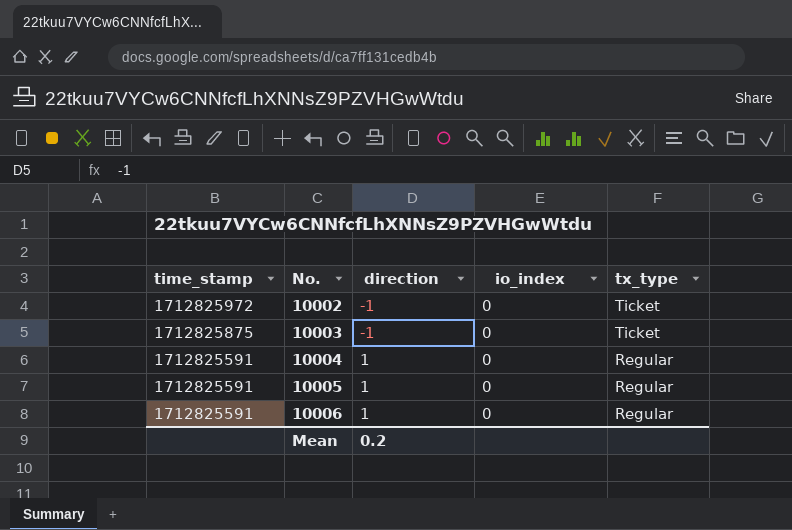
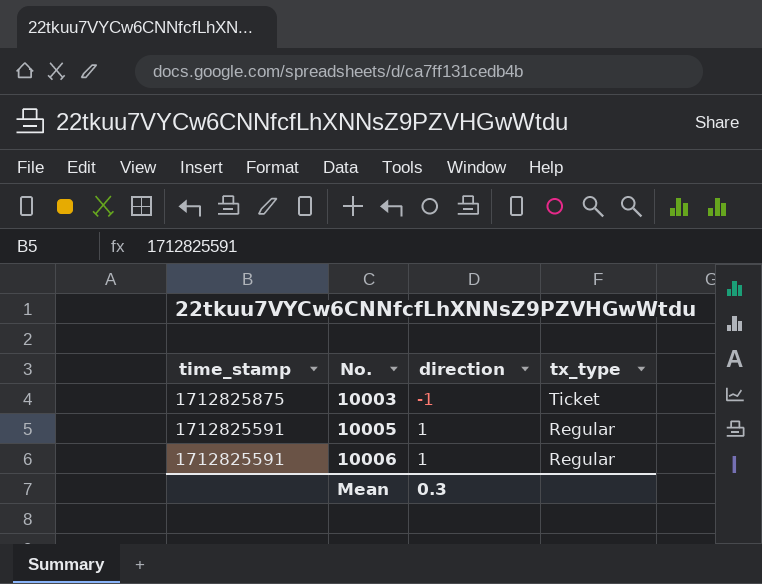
column io_index | position: 4 -> none
row 10002: 1712825972 | -1 | 0 | Ticket -> none
row 10004: 1712825591 | 1 | 0 | Regular -> none
Mean | direction: 0.2 -> 0.3

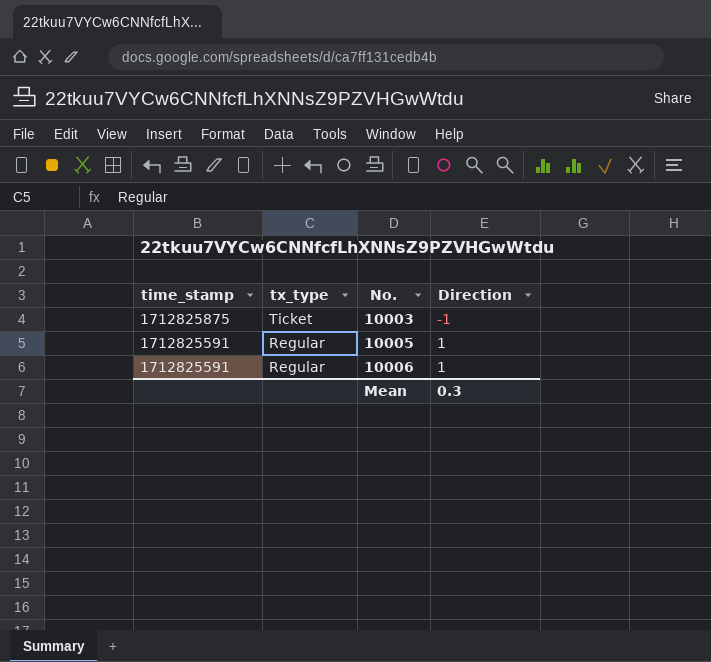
column tx_type | position: 4 -> 2
column name: direction -> Direction

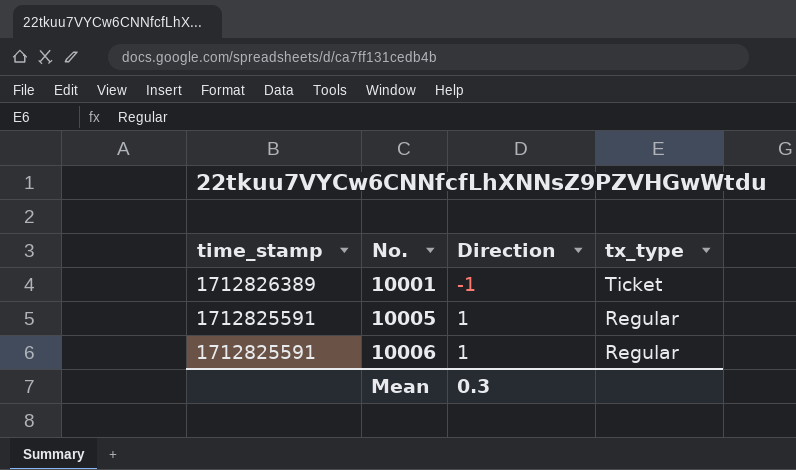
column tx_type | position: 2 -> 4
row 10003: 1712825875 | Ticket | -1 -> none
row 10001: none -> 1712826389 | -1 | Ticket

